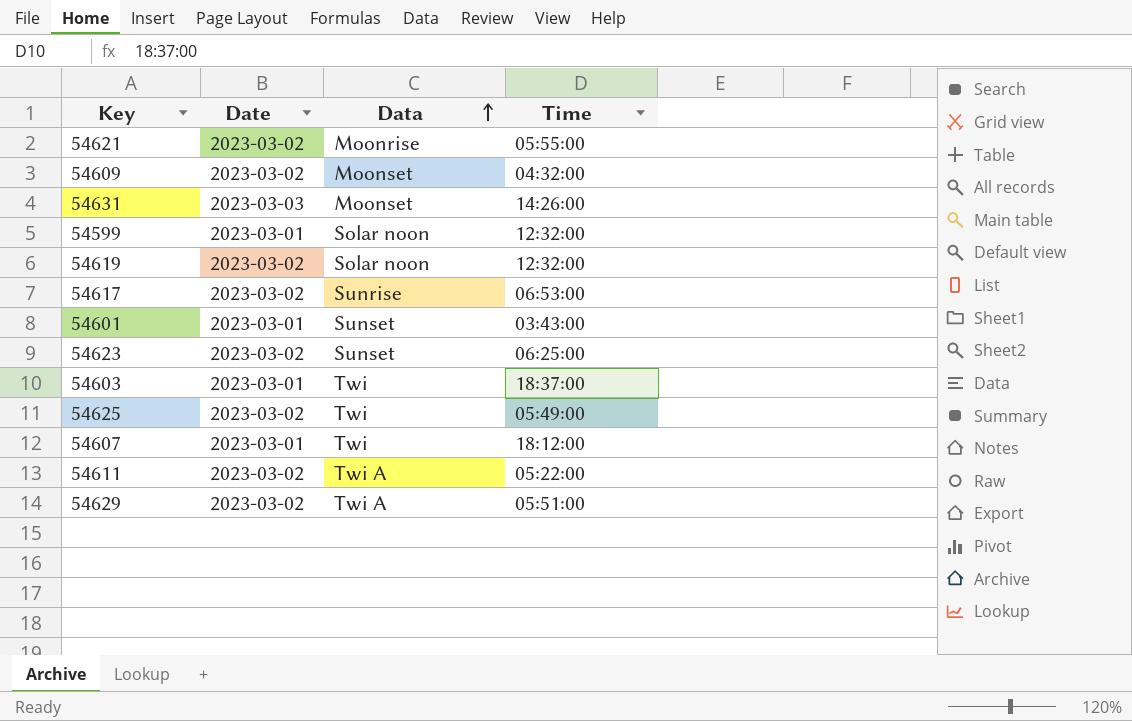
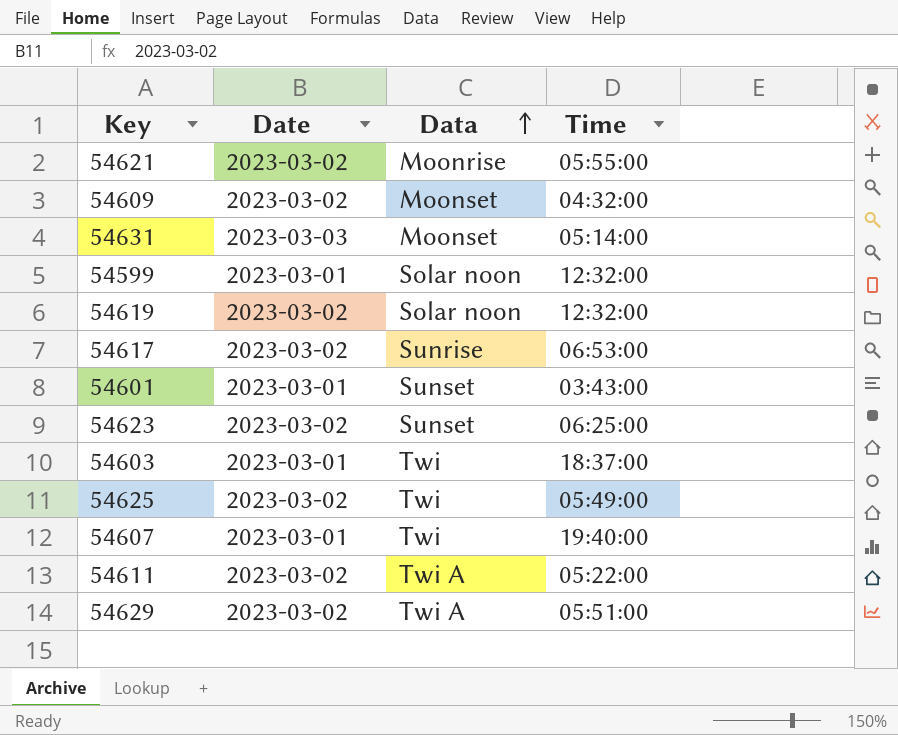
54631 | Time: 14:26:00 -> 05:14:00
54607 | Time: 18:12:00 -> 19:40:00

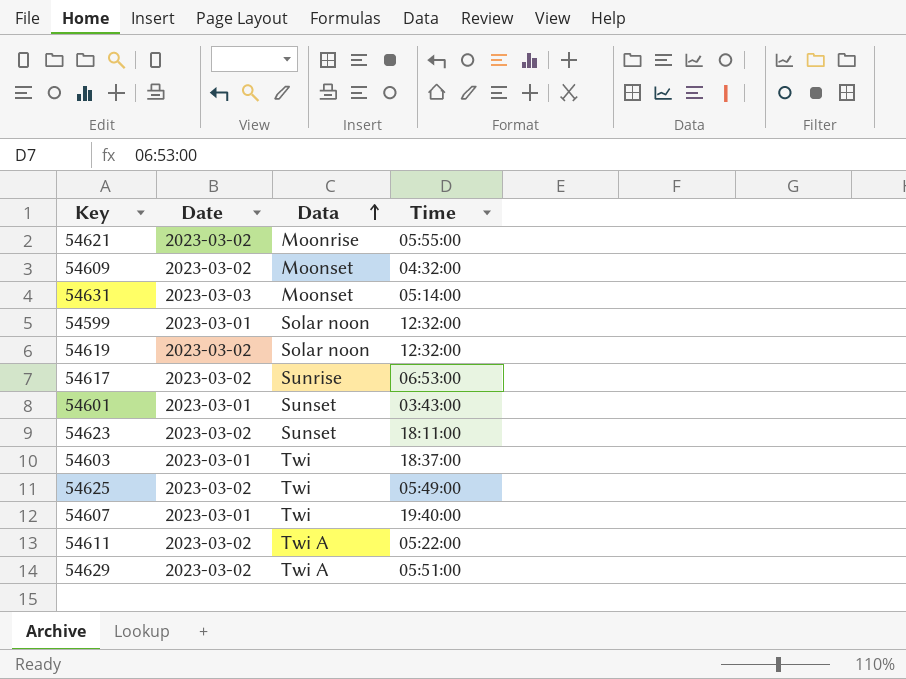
54623 | Time: 06:25:00 -> 18:11:00

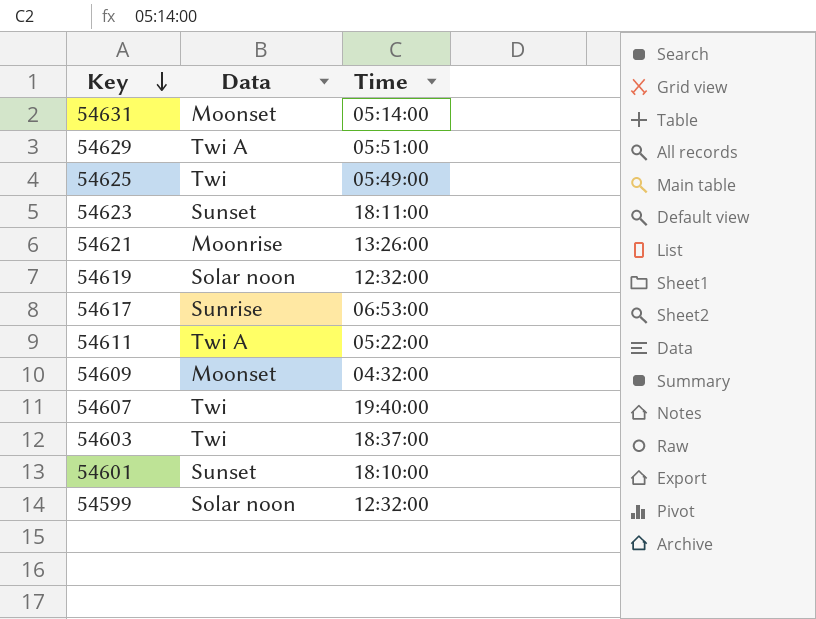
row order: Data ascending -> Key descending
column Date | position: 2 -> none
54621 | Time: 05:55:00 -> 13:26:00
54601 | Time: 03:43:00 -> 18:10:00

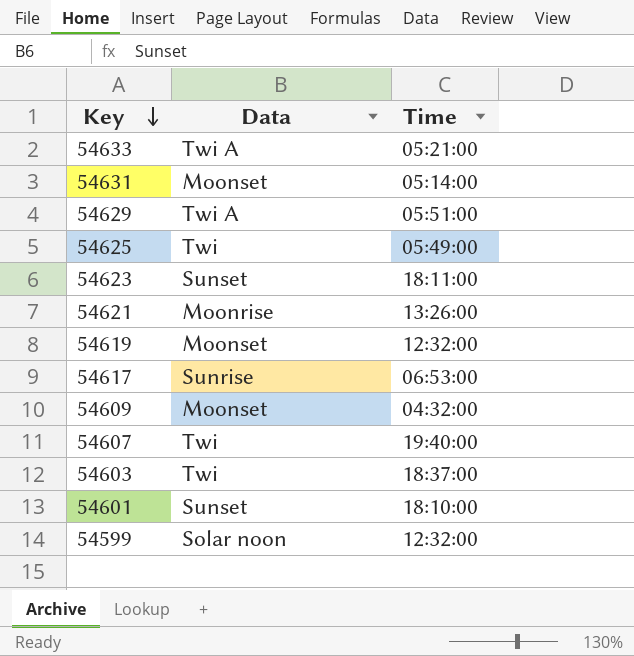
row 54611: Twi A | 05:22:00 -> none
row 54633: none -> Twi A | 05:21:00
54619 | Data: Solar noon -> Moonset

